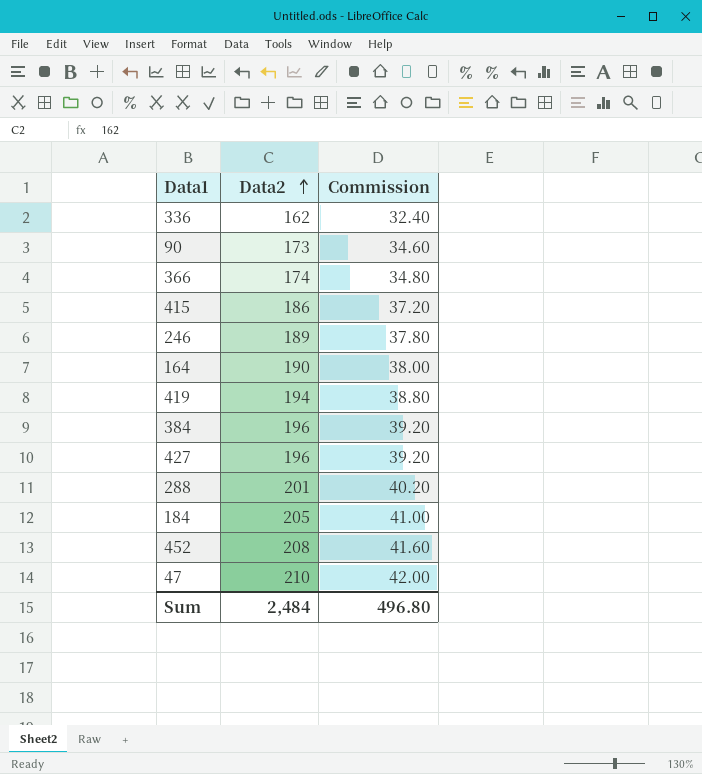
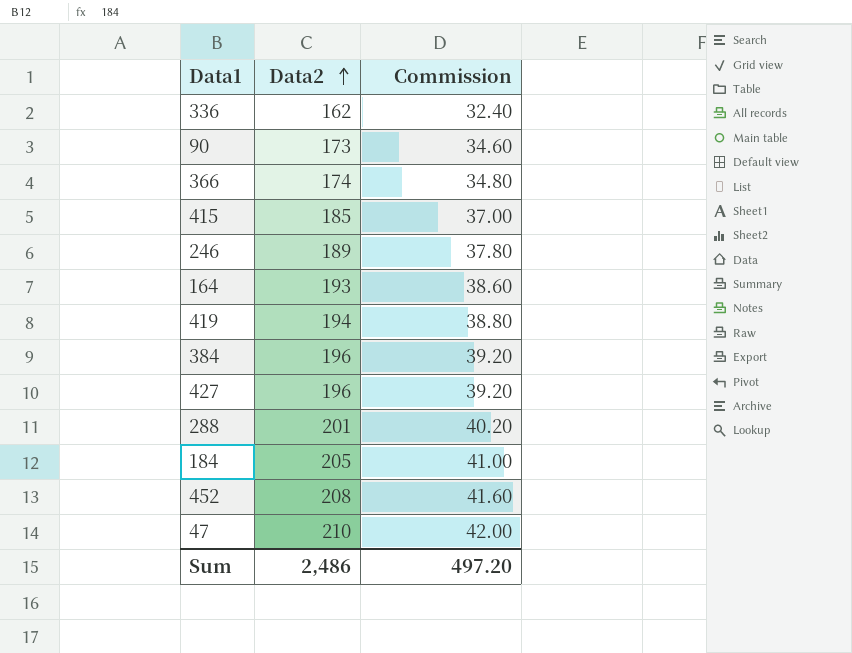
415 | Data2: 186 -> 185
415 | Commission: 37.20 -> 37.00
164 | Data2: 190 -> 193
164 | Commission: 38.00 -> 38.60
Sum | Data2: 2,484 -> 2,486
Sum | Commission: 496.80 -> 497.20

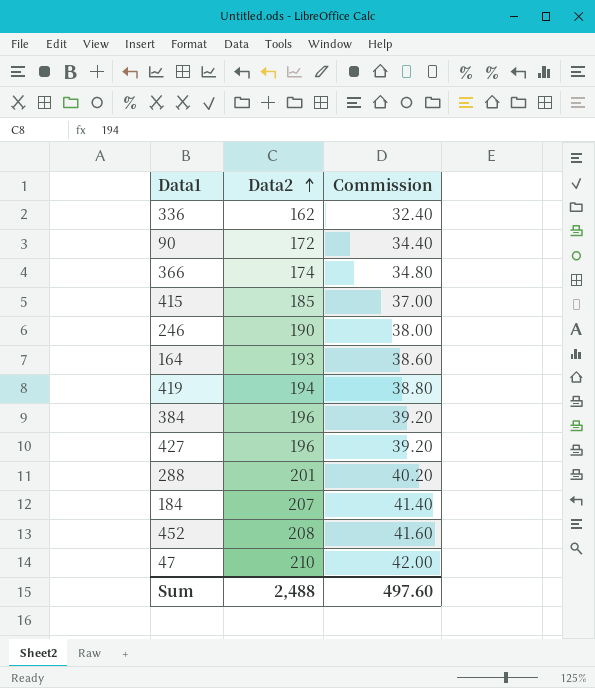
90 | Data2: 173 -> 172
90 | Commission: 34.60 -> 34.40
246 | Data2: 189 -> 190
246 | Commission: 37.80 -> 38.00
184 | Data2: 205 -> 207
184 | Commission: 41.00 -> 41.40
Sum | Data2: 2,486 -> 2,488
Sum | Commission: 497.20 -> 497.60

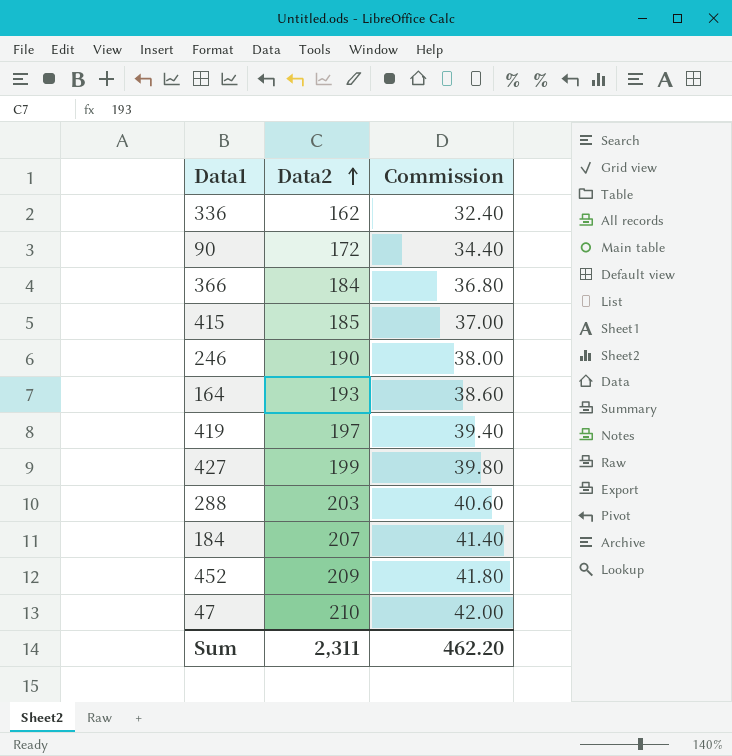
row 384: 196 | 39.20 -> none
366 | Data2: 174 -> 184
366 | Commission: 34.80 -> 36.80
419 | Data2: 194 -> 197
419 | Commission: 38.80 -> 39.40
427 | Data2: 196 -> 199
427 | Commission: 39.20 -> 39.80
288 | Data2: 201 -> 203
288 | Commission: 40.20 -> 40.60
452 | Data2: 208 -> 209
452 | Commission: 41.60 -> 41.80
Sum | Data2: 2,488 -> 2,311
Sum | Commission: 497.60 -> 462.20

